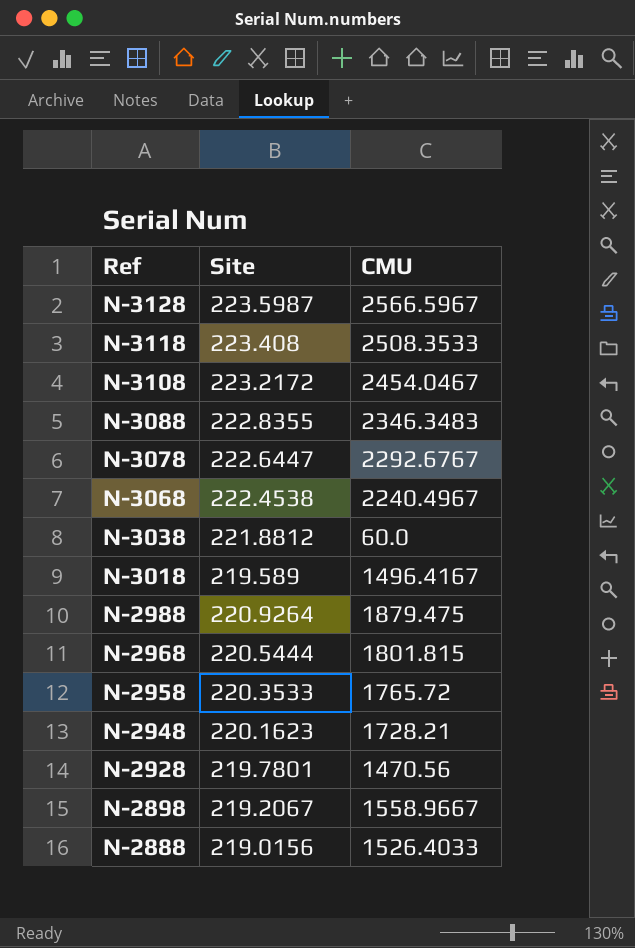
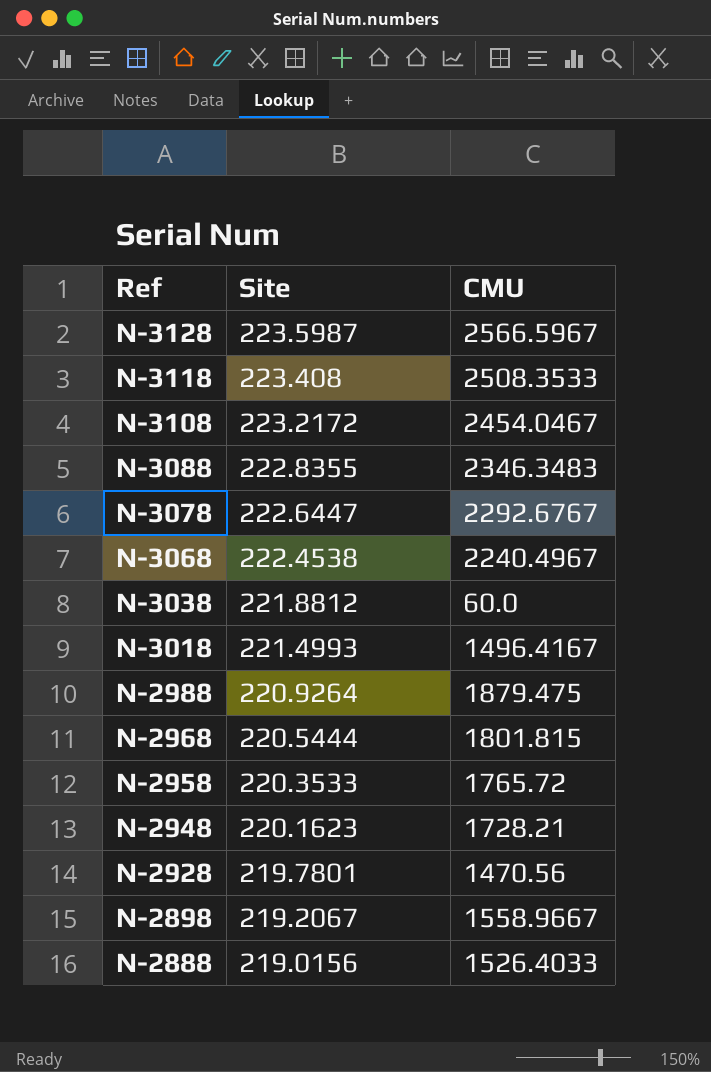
N-3018 | Site: 219.589 -> 221.4993

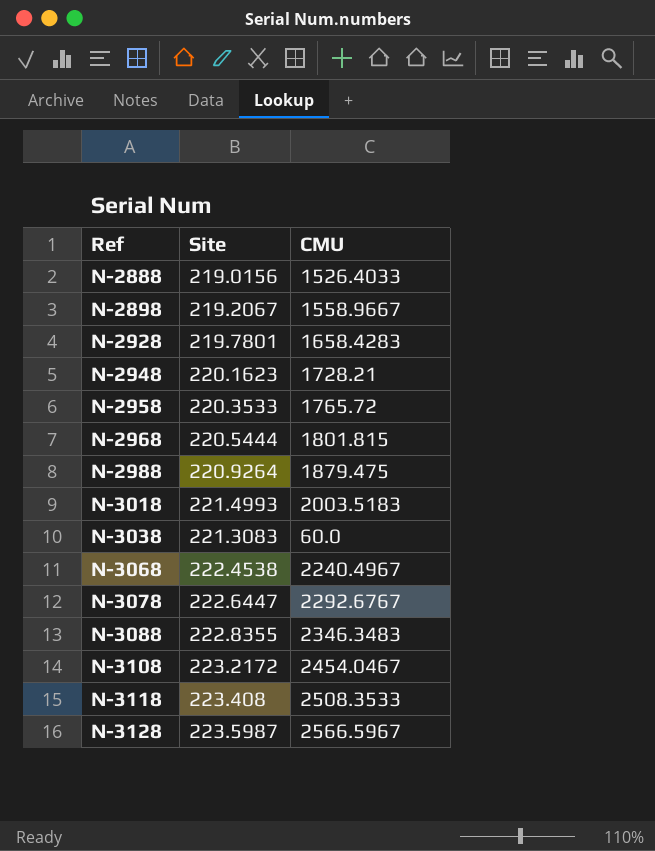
row order: Ref descending -> Ref ascending
N-2928 | CMU: 1470.56 -> 1658.4283
N-3018 | CMU: 1496.4167 -> 2003.5183
N-3038 | Site: 221.8812 -> 221.3083

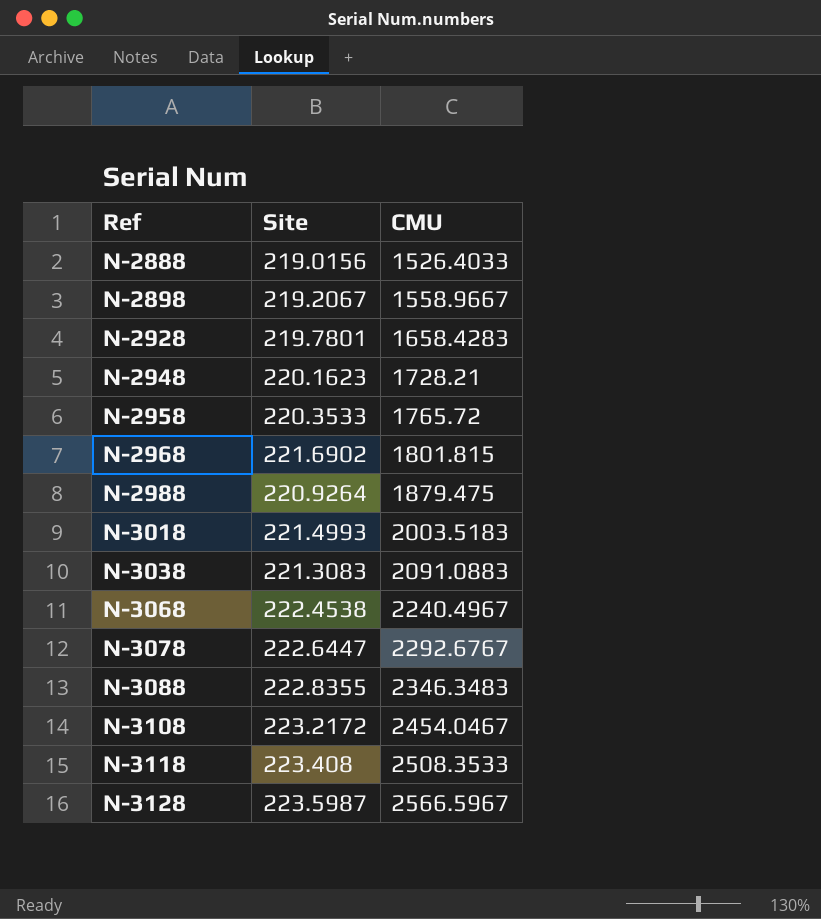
N-2968 | Site: 220.5444 -> 221.6902
N-3038 | CMU: 60.0 -> 2091.0883

